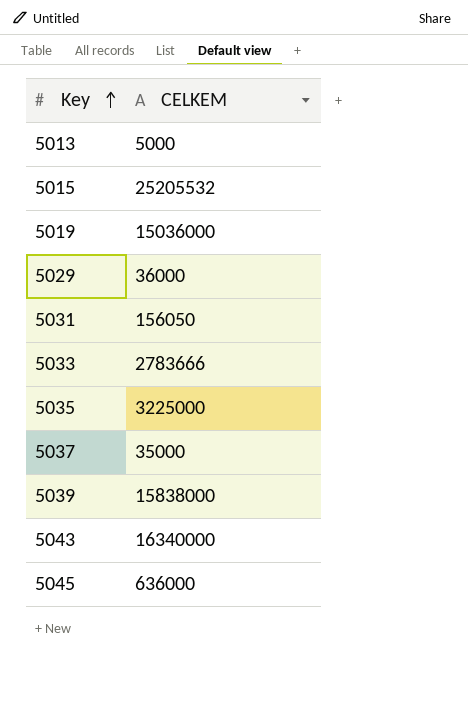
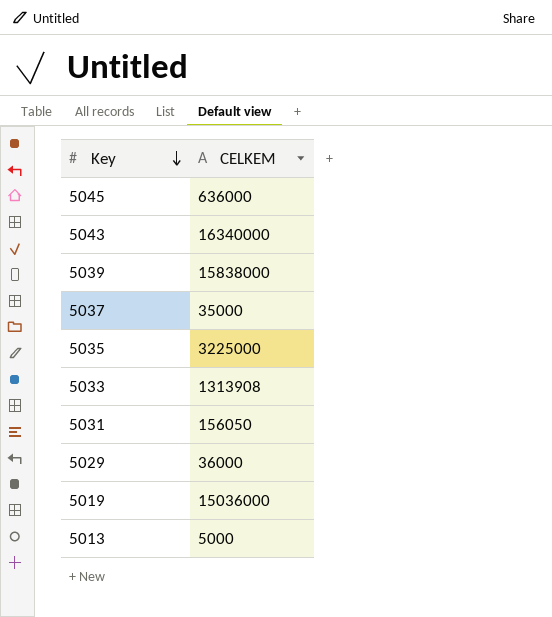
row order: Key ascending -> Key descending
row 5015: 25205532 -> none
5033 | CELKEM: 2783666 -> 1313908

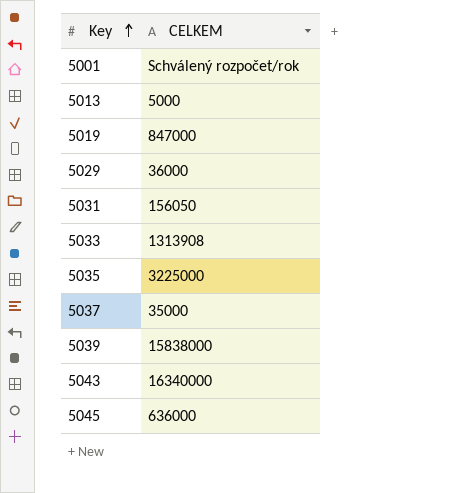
row order: Key descending -> Key ascending
row 5001: none -> Schválený rozpočet/rok
5019 | CELKEM: 15036000 -> 847000

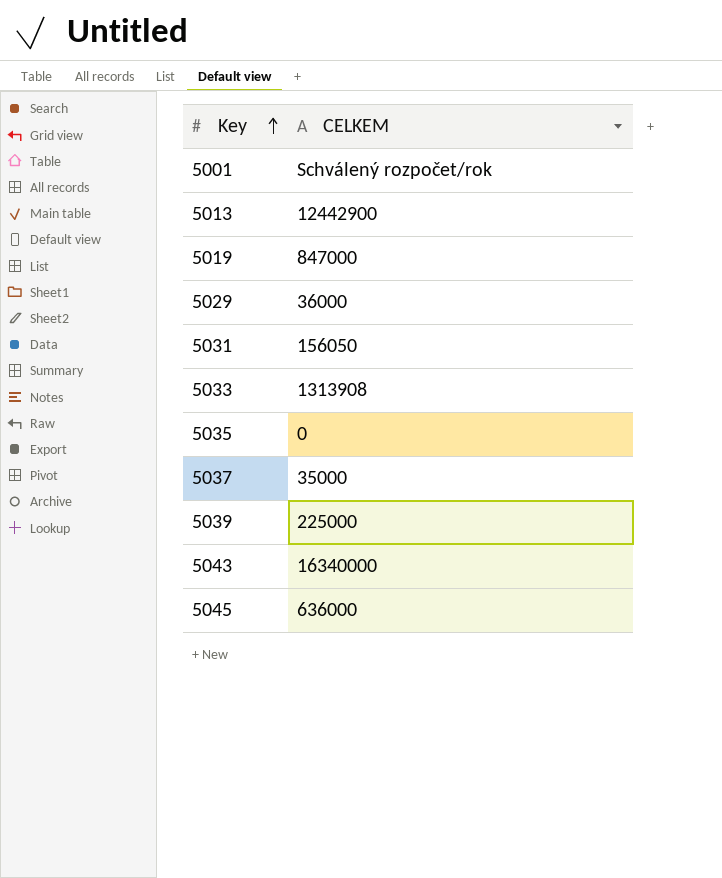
5013 | CELKEM: 5000 -> 12442900
5035 | CELKEM: 3225000 -> 0
5039 | CELKEM: 15838000 -> 225000

